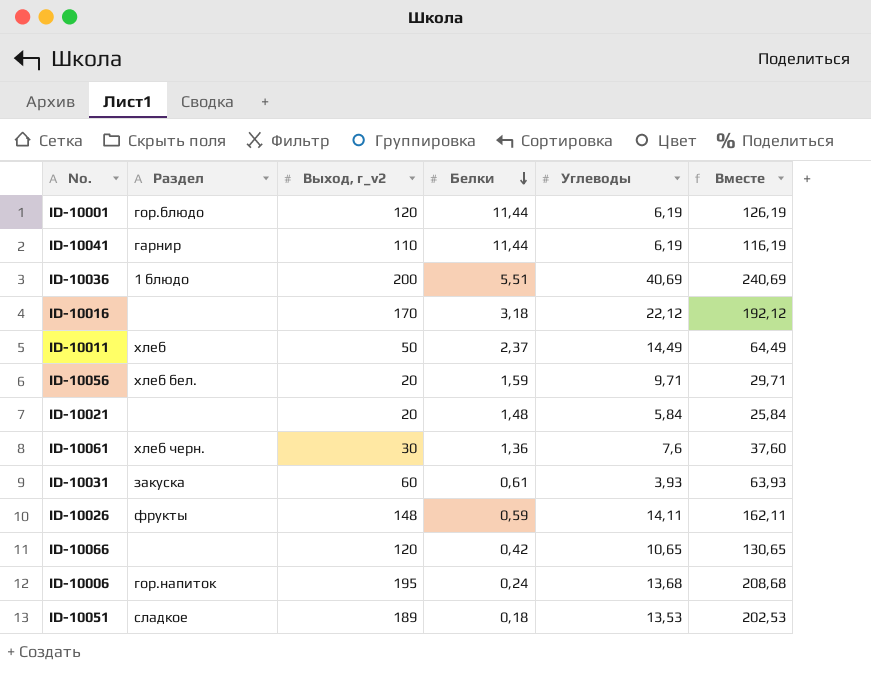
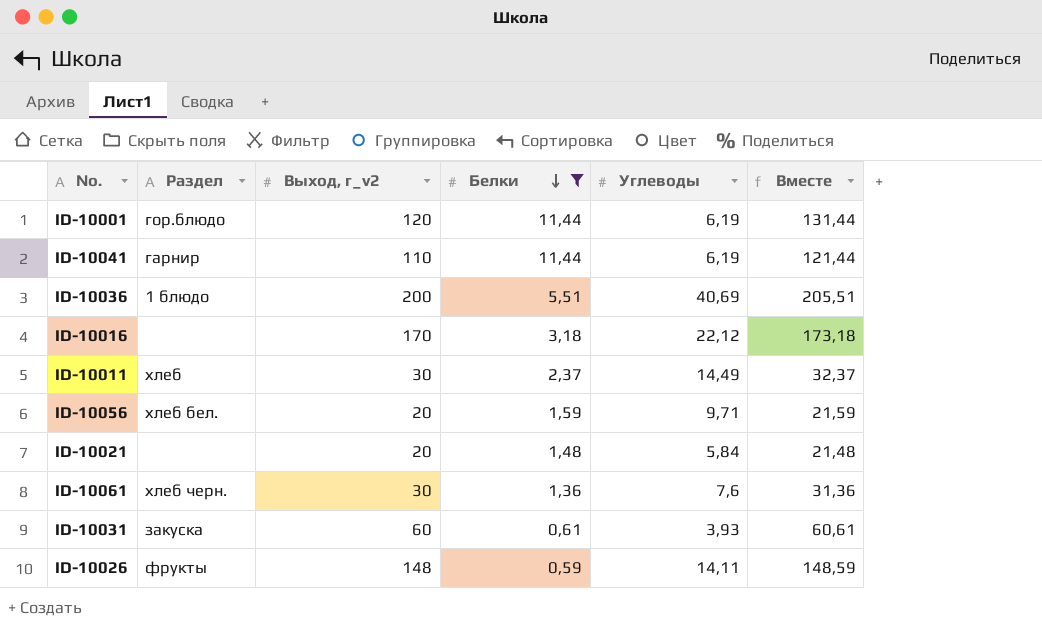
filter: none -> Белки >= 0,59
column Вместе | formula: [Выход, г_v2] + [Углеводы] -> [Выход, г_v2] + [Белки]
ID-10011 | Выход, г_v2: 50 -> 30

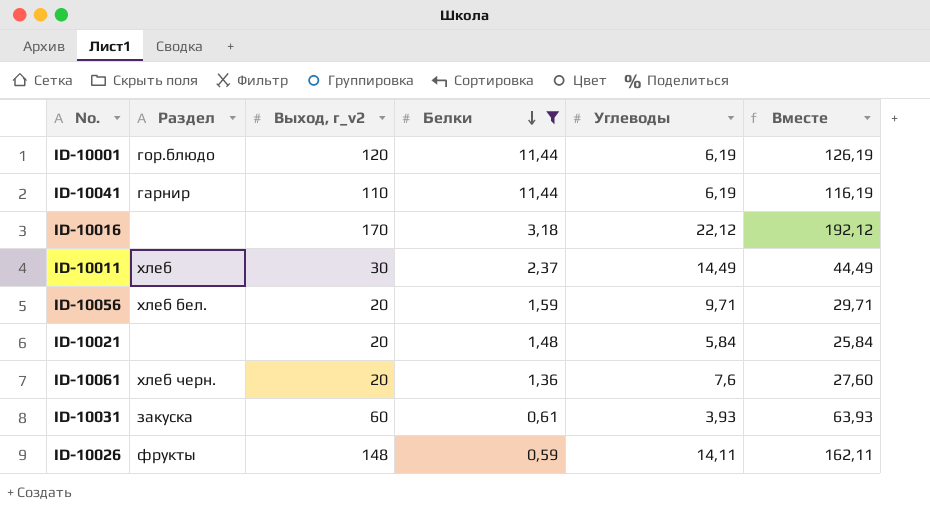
column Вместе | formula: [Выход, г_v2] + [Белки] -> [Выход, г_v2] + [Углеводы]
row ID-10036: 1 блюдо | 200 | 5,51 | 40,69 | 205,51 -> none
ID-10061 | Выход, г_v2: 30 -> 20

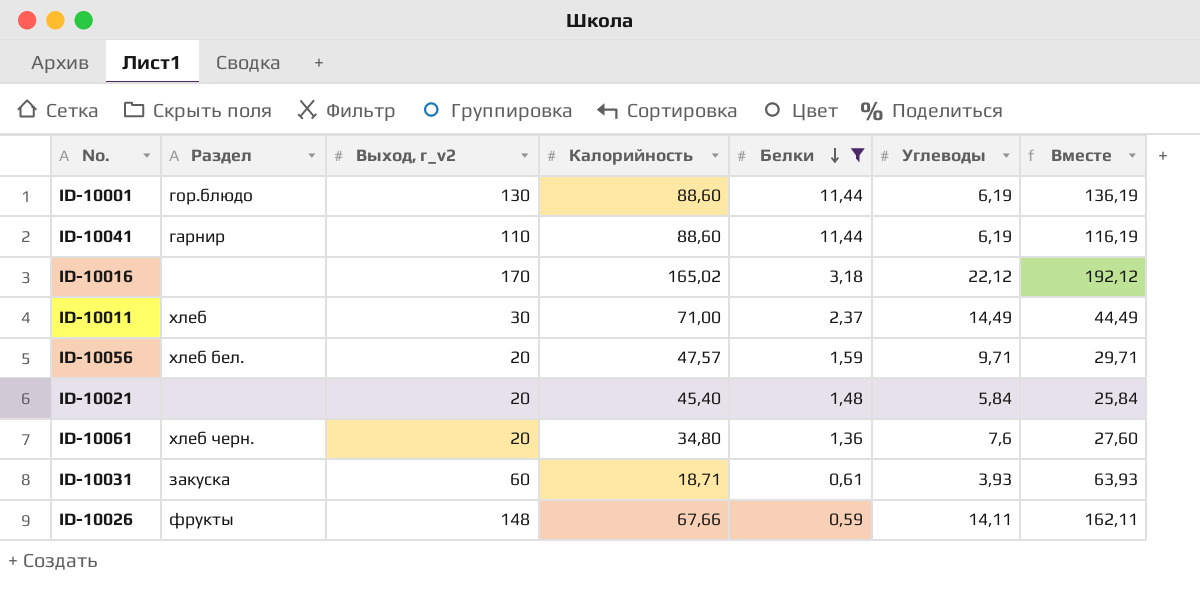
column Калорийность | position: none -> 4
ID-10001 | Выход, г_v2: 120 -> 130
ID-10001 | Вместе: 126,19 -> 136,19

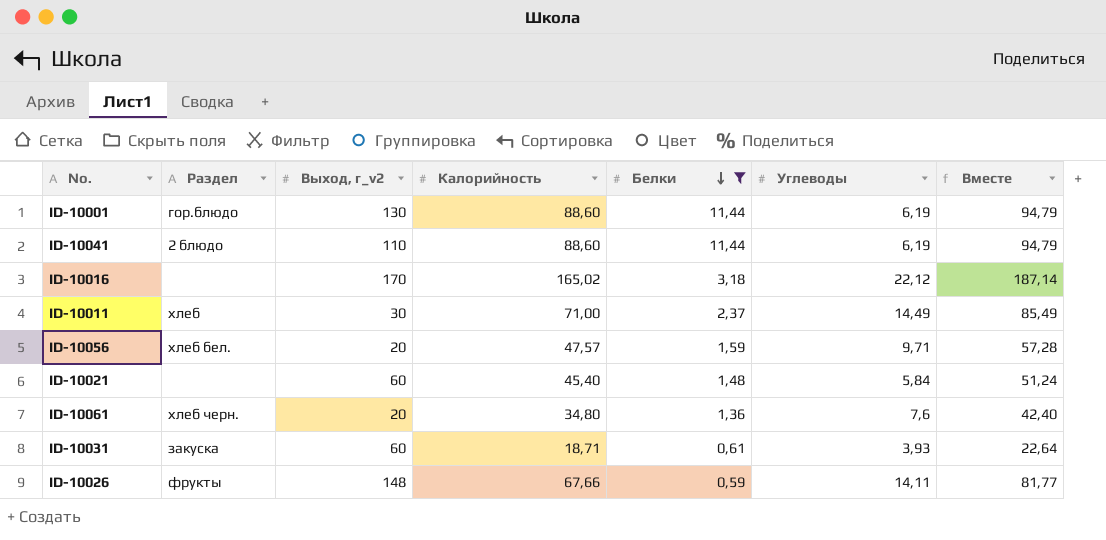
column Вместе | formula: [Выход, г_v2] + [Углеводы] -> [Калорийность] + [Углеводы]
ID-10041 | Раздел: гарнир -> 2 блюдо
ID-10021 | Выход, г_v2: 20 -> 60

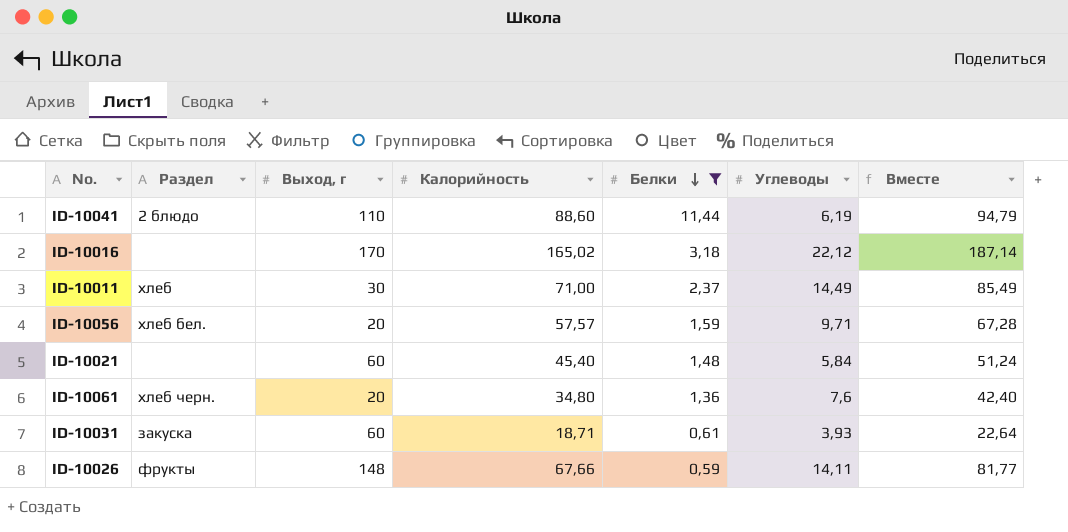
column name: Выход, г_v2 -> Выход, г
row ID-10001: гор.блюдо | 130 | 88,60 | 11,44 | 6,19 | 94,79 -> none
ID-10056 | Калорийность: 47,57 -> 57,57
ID-10056 | Вместе: 57,28 -> 67,28

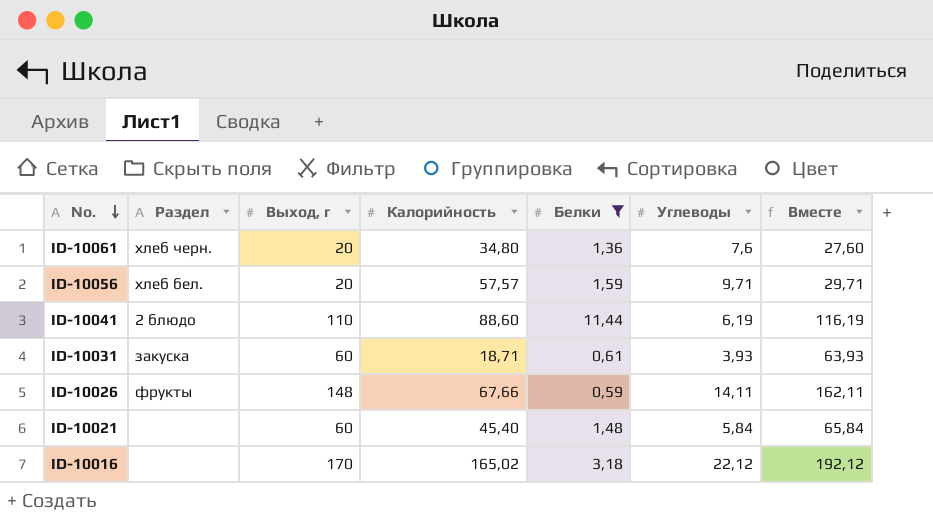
row order: Белки descending -> No. descending
column Вместе | formula: [Калорийность] + [Углеводы] -> [Выход, г] + [Углеводы]
row ID-10011: хлеб | 30 | 71,00 | 2,37 | 14,49 | 85,49 -> none

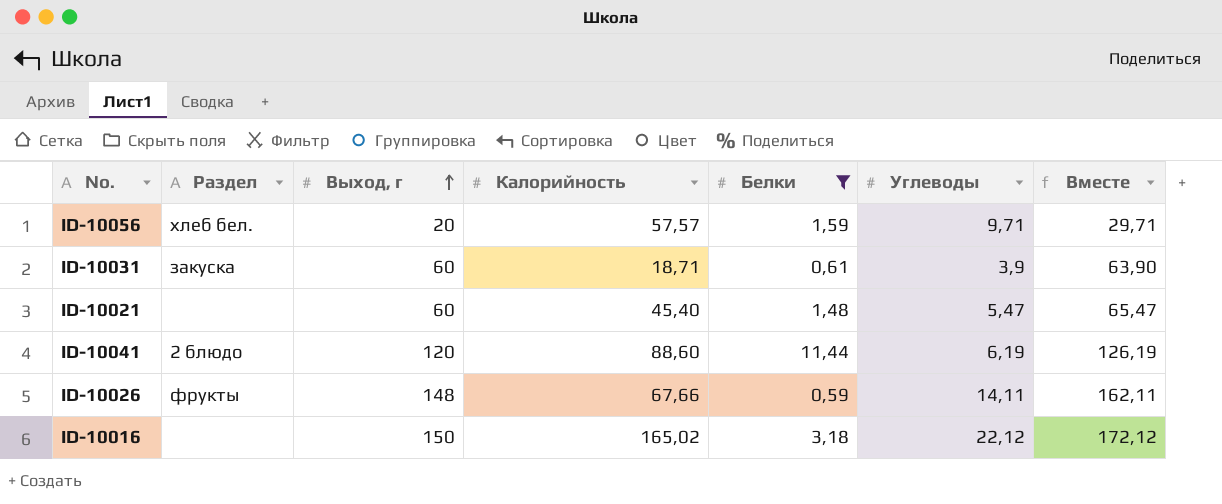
row order: No. descending -> Выход, г ascending
row ID-10061: хлеб черн. | 20 | 34,80 | 1,36 | 7,6 | 27,60 -> none
ID-10031 | Углеводы: 3,93 -> 3,9
ID-10031 | Вместе: 63,93 -> 63,90
ID-10021 | Углеводы: 5,84 -> 5,47
ID-10021 | Вместе: 65,84 -> 65,47
ID-10041 | Выход, г: 110 -> 120
ID-10041 | Вместе: 116,19 -> 126,19
ID-10016 | Выход, г: 170 -> 150
ID-10016 | Вместе: 192,12 -> 172,12

